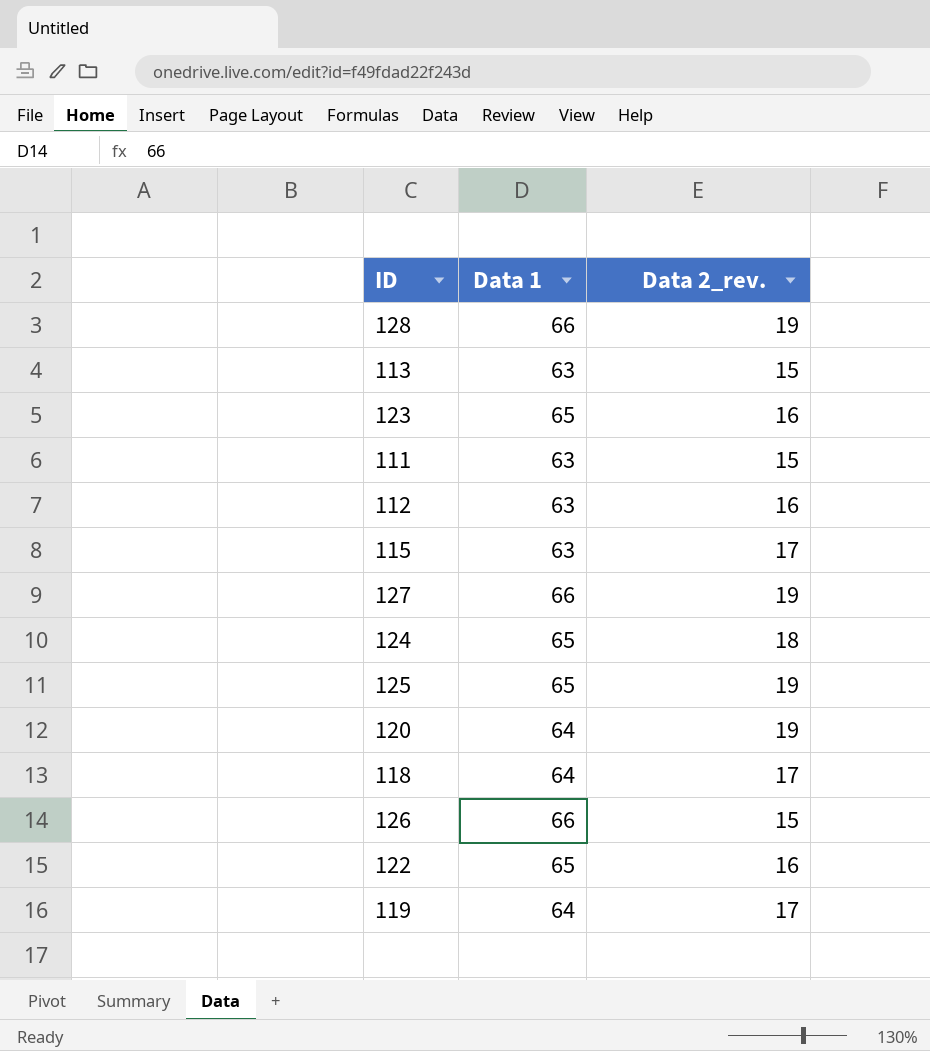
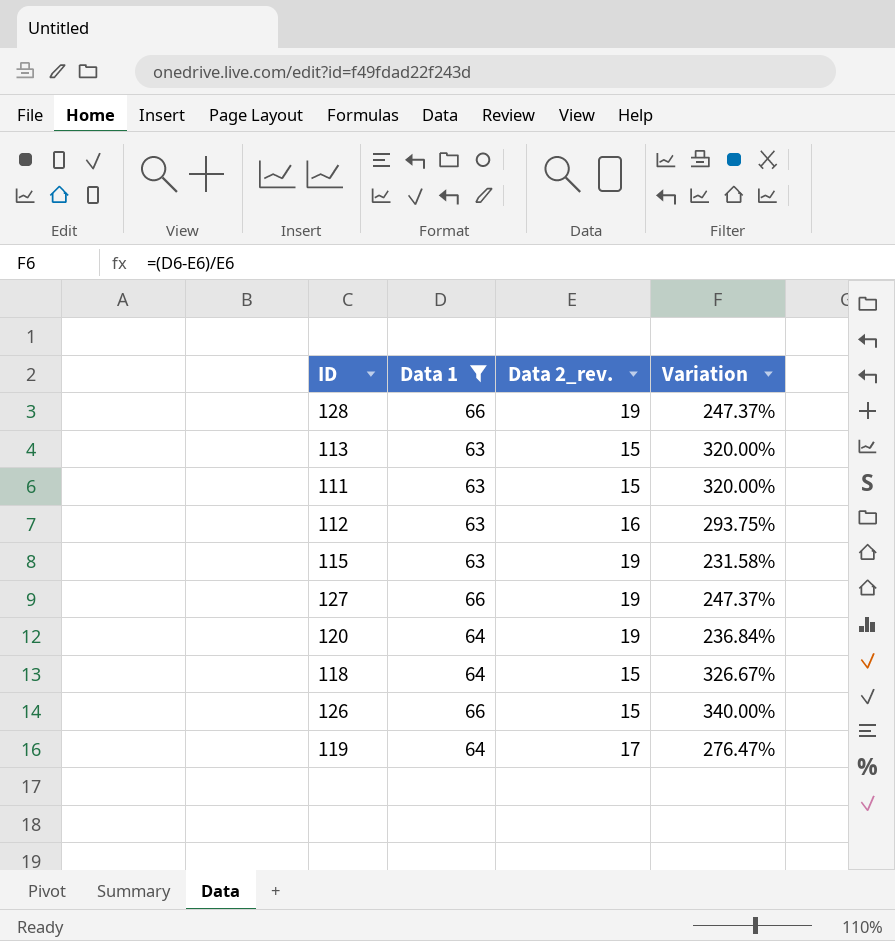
filter: none -> Data 1 != 65
column Variation | formula: none -> ([Data 1] - [Data 2_rev.]) / [Data 2_rev.]
115 | Data 2_rev.: 17 -> 19
118 | Data 2_rev.: 17 -> 15

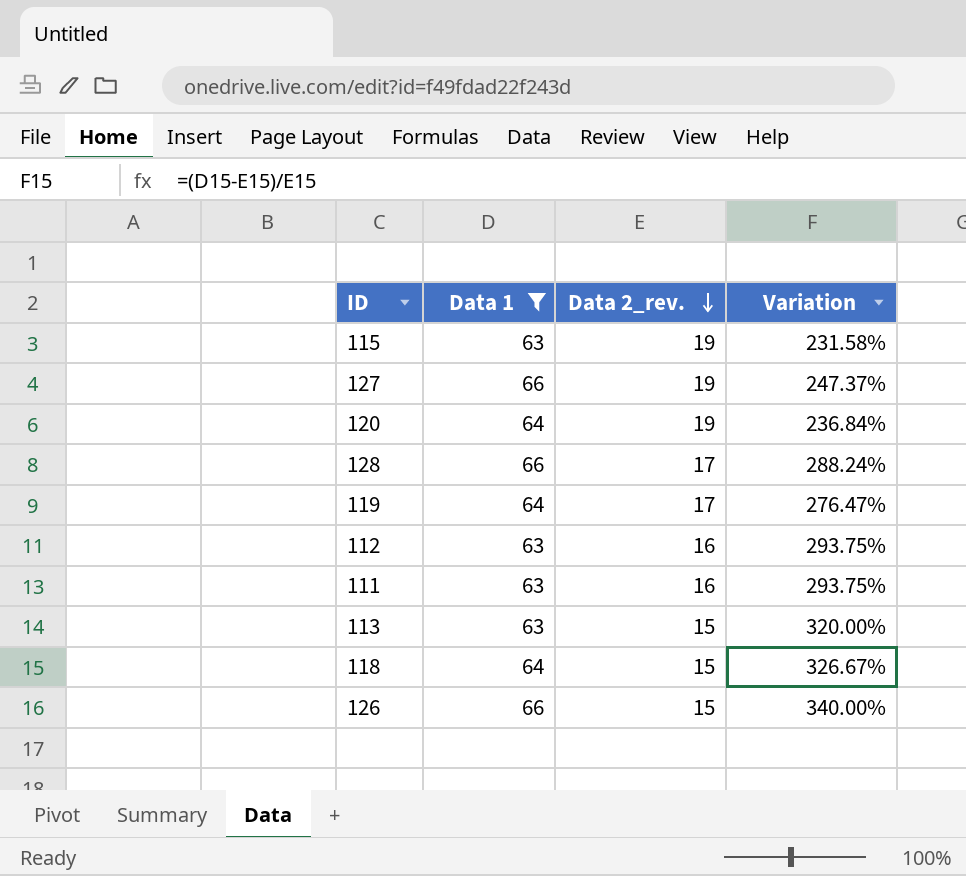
row order: none -> Data 2_rev. descending
128 | Data 2_rev.: 19 -> 17
128 | Variation: 247.37% -> 288.24%
111 | Data 2_rev.: 15 -> 16
111 | Variation: 320.00% -> 293.75%

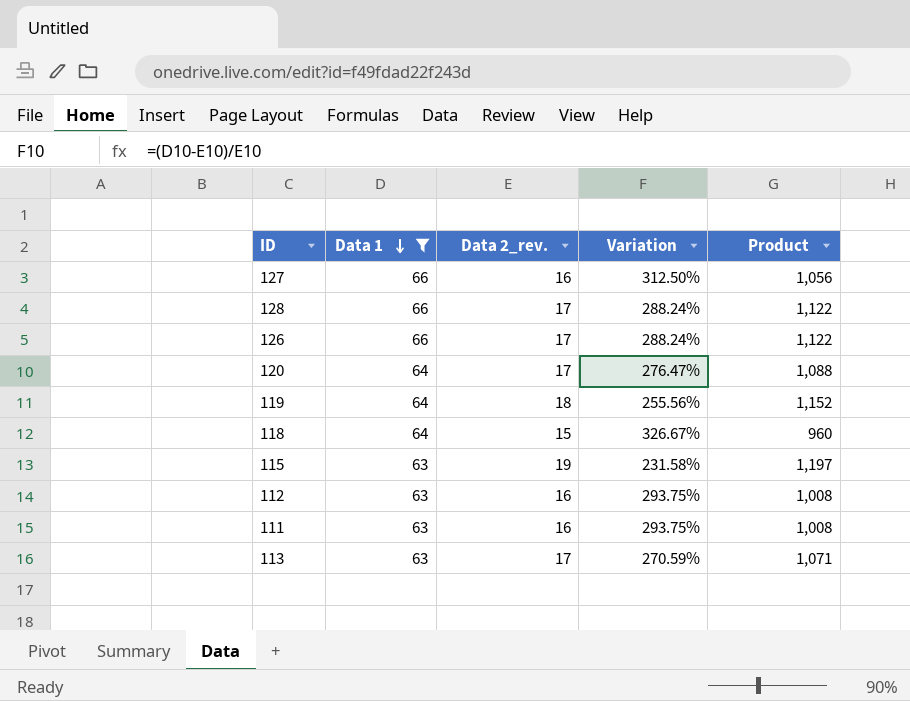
row order: Data 2_rev. descending -> Data 1 descending
column Product | formula: none -> [Data 1] * [Data 2_rev.]
127 | Data 2_rev.: 19 -> 16
127 | Variation: 247.37% -> 312.50%
126 | Data 2_rev.: 15 -> 17
126 | Variation: 340.00% -> 288.24%
120 | Data 2_rev.: 19 -> 17
120 | Variation: 236.84% -> 276.47%
119 | Data 2_rev.: 17 -> 18
119 | Variation: 276.47% -> 255.56%
113 | Data 2_rev.: 15 -> 17
113 | Variation: 320.00% -> 270.59%

